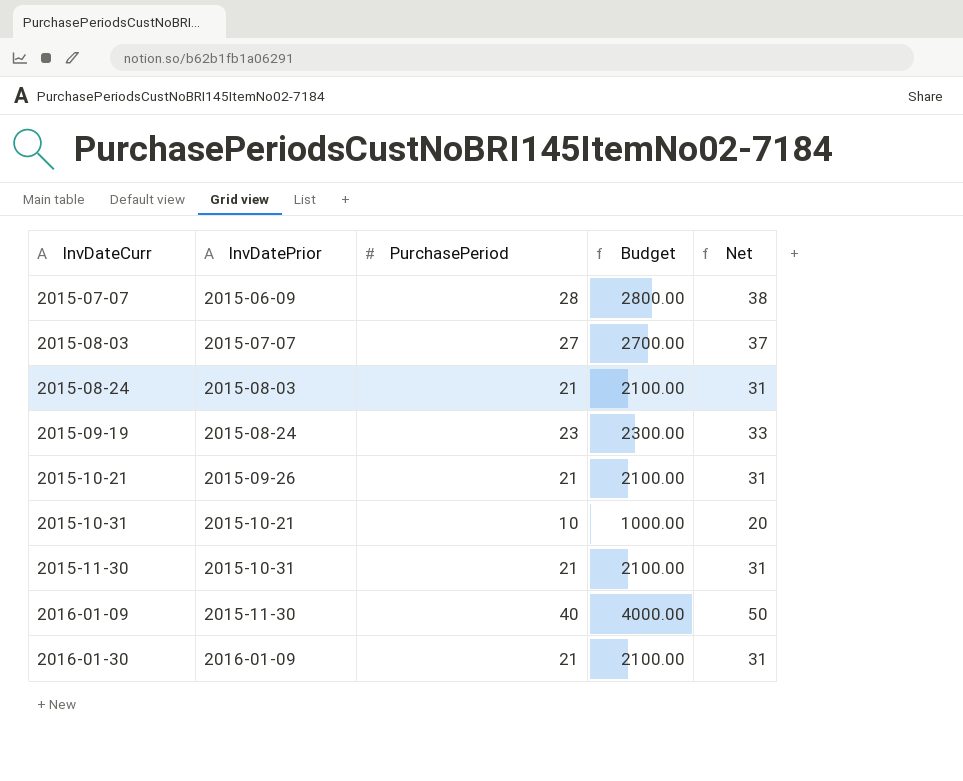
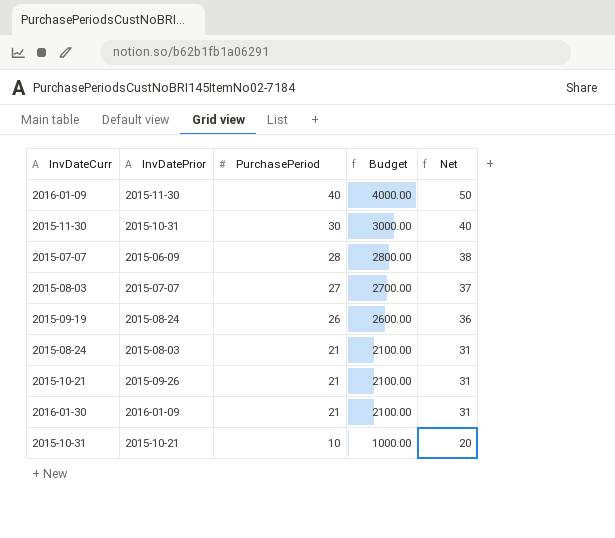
row order: InvDateCurr ascending -> PurchasePeriod descending
2015-11-30 | PurchasePeriod: 21 -> 30
2015-11-30 | Budget: 2100.00 -> 3000.00
2015-11-30 | Net: 31 -> 40
2015-09-19 | PurchasePeriod: 23 -> 26
2015-09-19 | Budget: 2300.00 -> 2600.00
2015-09-19 | Net: 33 -> 36

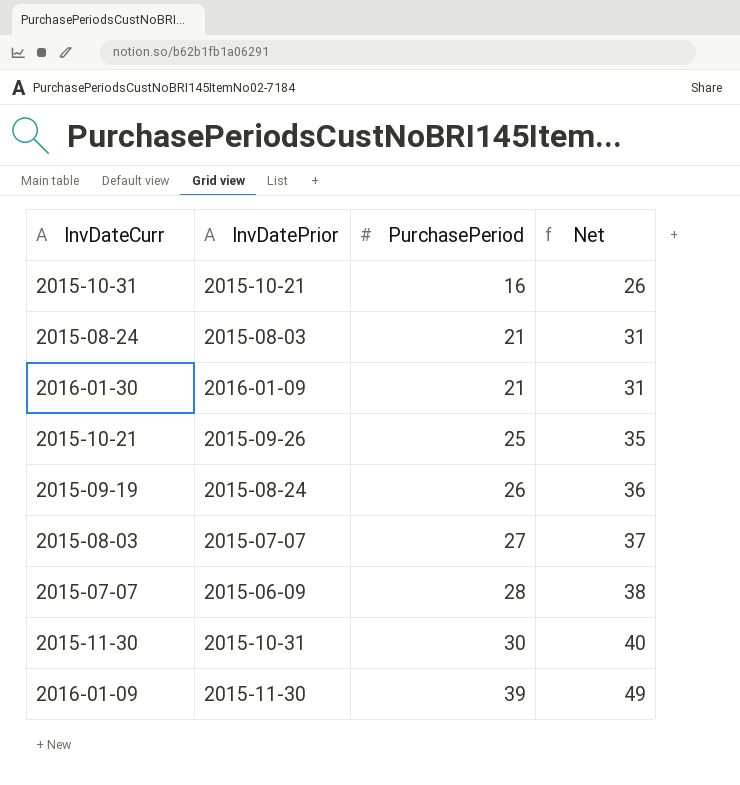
row order: PurchasePeriod descending -> PurchasePeriod ascending
column Budget | formula: [PurchasePeriod] * 100 -> none
2015-10-31 | PurchasePeriod: 10 -> 16
2015-10-31 | Net: 20 -> 26
2015-10-21 | PurchasePeriod: 21 -> 25
2015-10-21 | Net: 31 -> 35
2016-01-09 | PurchasePeriod: 40 -> 39
2016-01-09 | Net: 50 -> 49

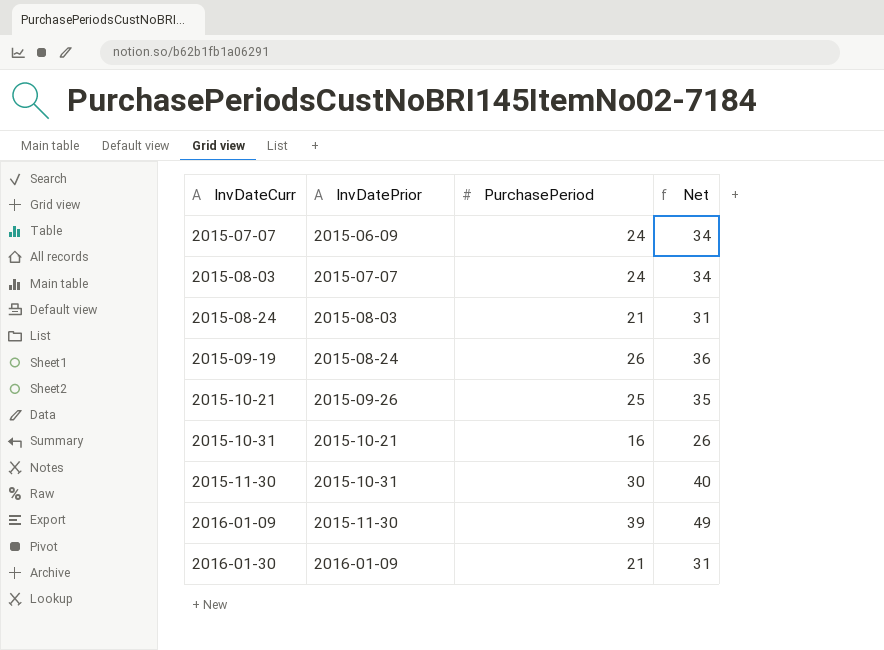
row order: PurchasePeriod ascending -> InvDateCurr ascending
2015-07-07 | PurchasePeriod: 28 -> 24
2015-07-07 | Net: 38 -> 34
2015-08-03 | PurchasePeriod: 27 -> 24
2015-08-03 | Net: 37 -> 34

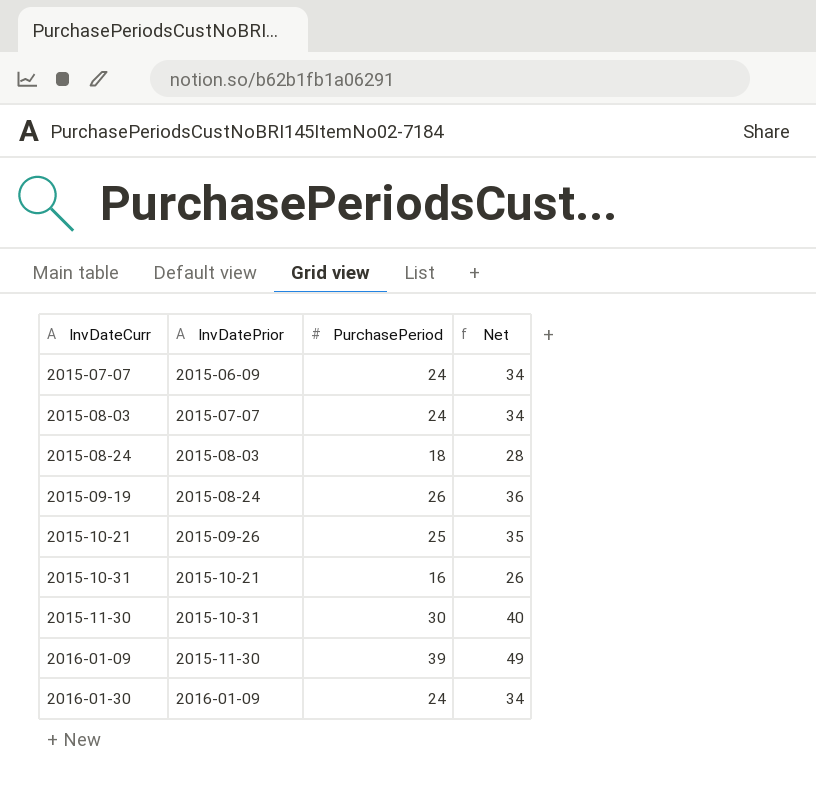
2015-08-24 | PurchasePeriod: 21 -> 18
2015-08-24 | Net: 31 -> 28
2016-01-30 | PurchasePeriod: 21 -> 24
2016-01-30 | Net: 31 -> 34

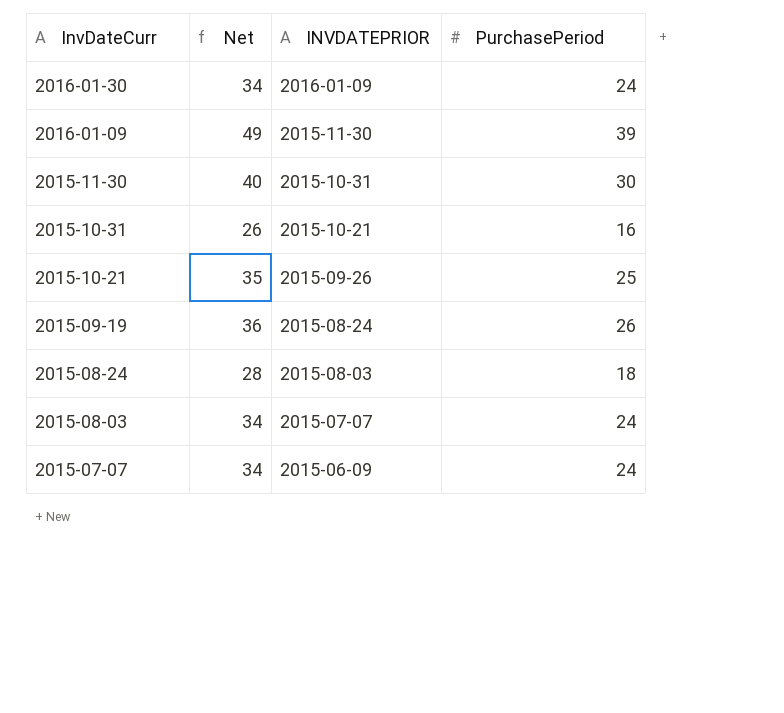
row order: InvDateCurr ascending -> InvDateCurr descending
column Net | position: 4 -> 2
column name: InvDatePrior -> INVDATEPRIOR

